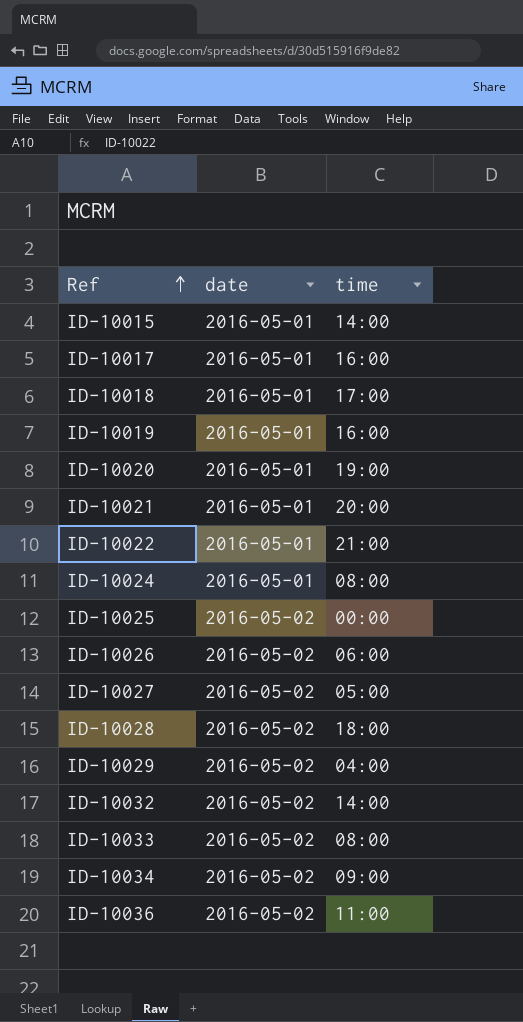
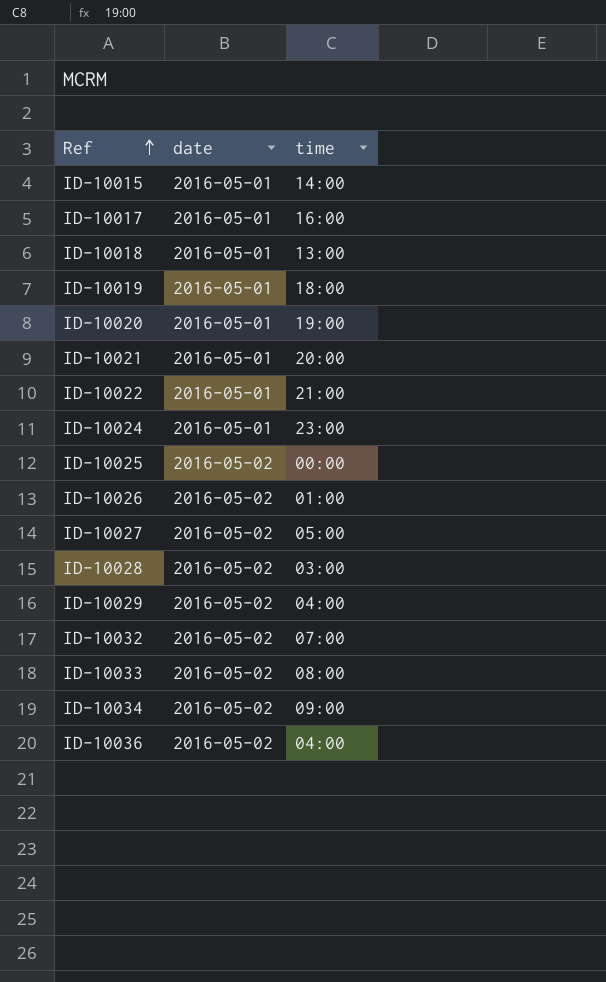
ID-10018 | time: 17:00 -> 13:00
ID-10019 | time: 16:00 -> 18:00
ID-10024 | time: 08:00 -> 23:00
ID-10026 | time: 06:00 -> 01:00
ID-10028 | time: 18:00 -> 03:00
ID-10032 | time: 14:00 -> 07:00
ID-10036 | time: 11:00 -> 04:00

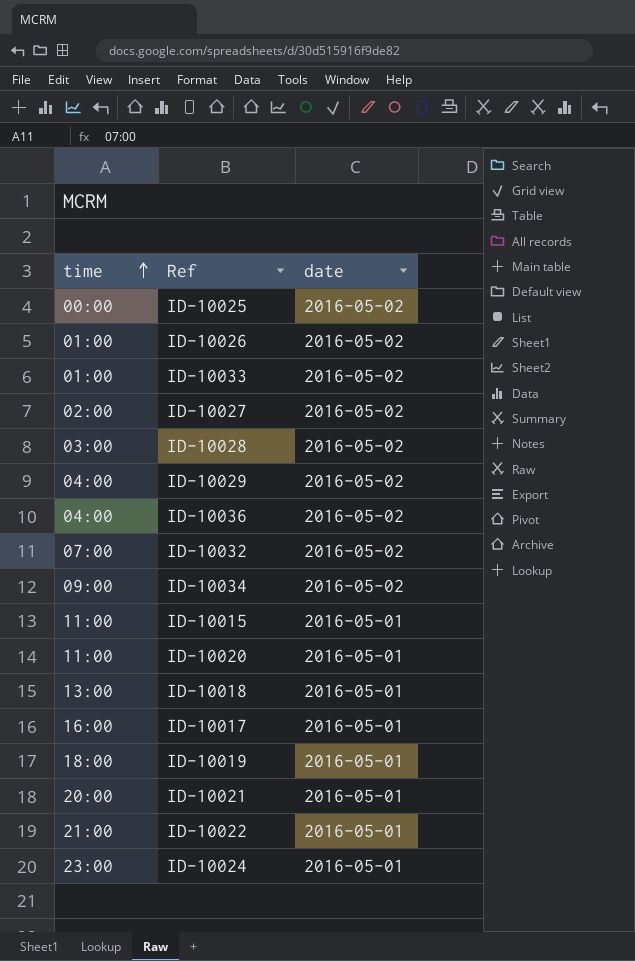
row order: Ref ascending -> time ascending
column time | position: 3 -> 1
ID-10033 | time: 08:00 -> 01:00
ID-10027 | time: 05:00 -> 02:00
ID-10015 | time: 14:00 -> 11:00
ID-10020 | time: 19:00 -> 11:00

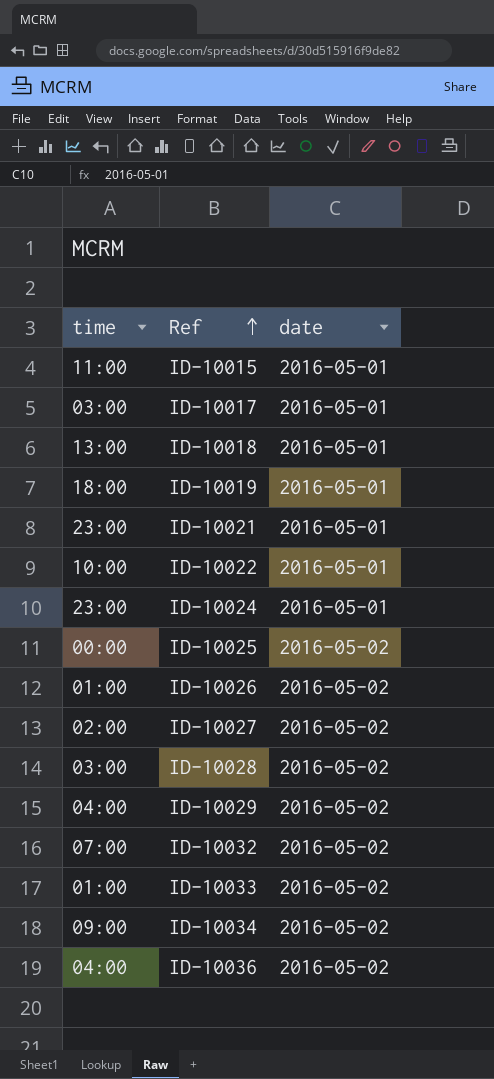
row order: time ascending -> Ref ascending
row ID-10020: 11:00 | 2016-05-01 -> none
ID-10017 | time: 16:00 -> 03:00
ID-10021 | time: 20:00 -> 23:00
ID-10022 | time: 21:00 -> 10:00

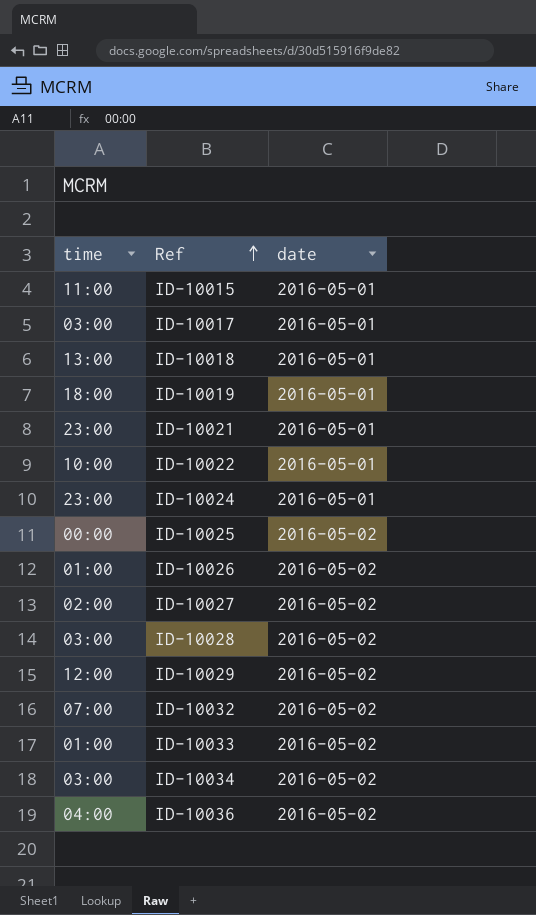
ID-10029 | time: 04:00 -> 12:00
ID-10034 | time: 09:00 -> 03:00

